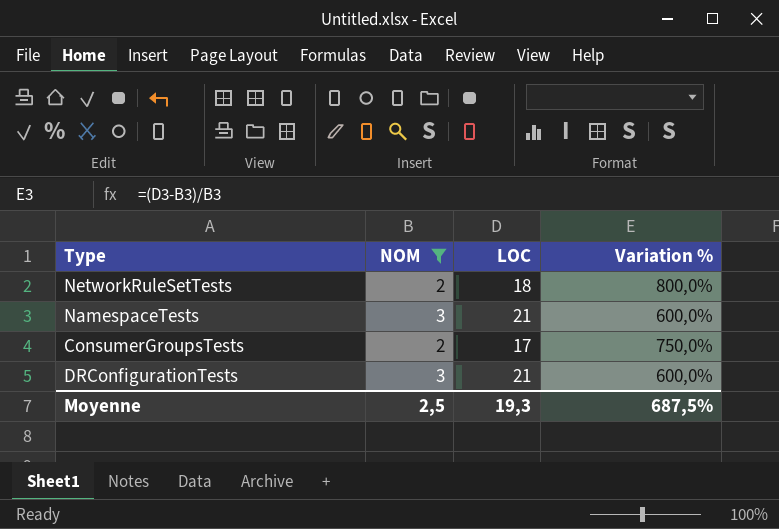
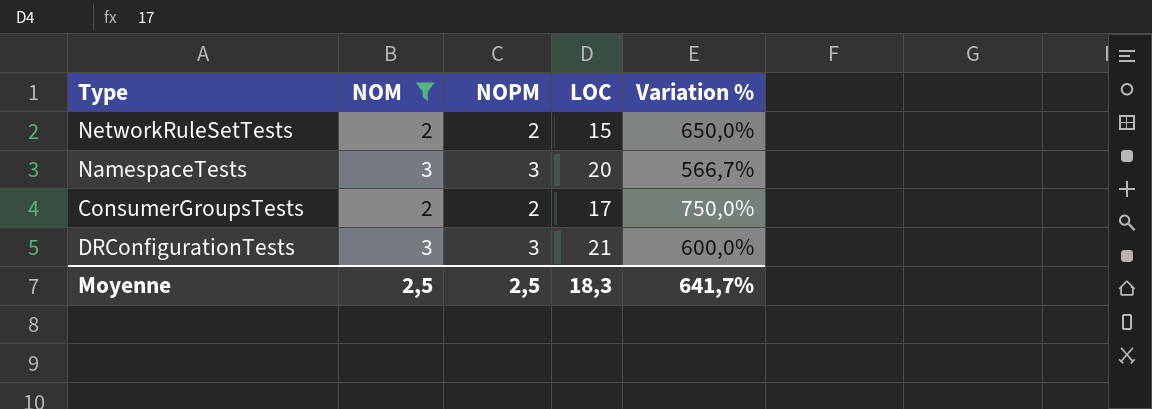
column NOPM | position: none -> 3
NetworkRuleSetTests | LOC: 18 -> 15
NetworkRuleSetTests | Variation %: 800,0% -> 650,0%
NamespaceTests | LOC: 21 -> 20
NamespaceTests | Variation %: 600,0% -> 566,7%
Moyenne | LOC: 19,3 -> 18,3
Moyenne | Variation %: 687,5% -> 641,7%

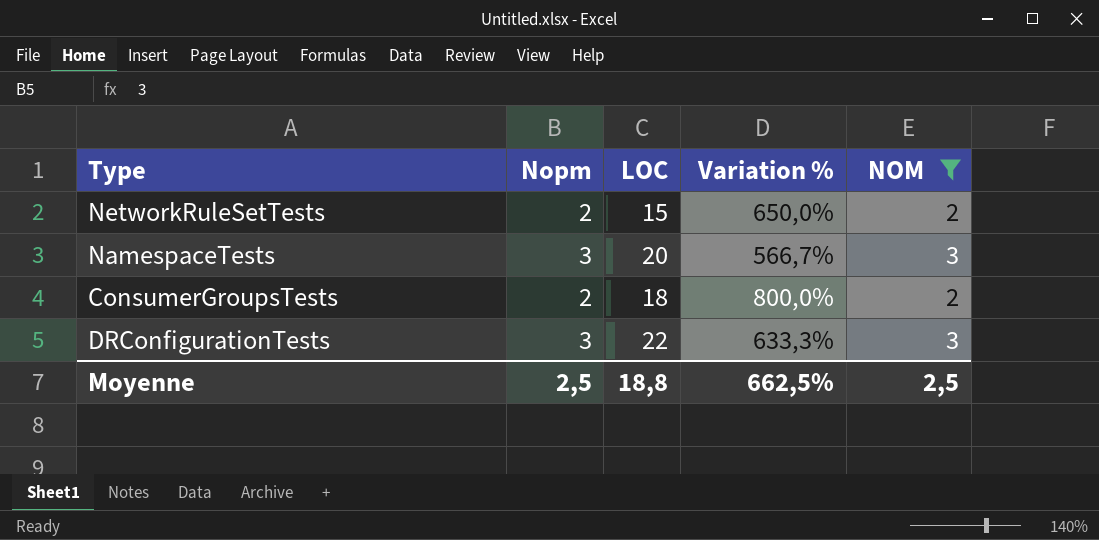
column name: NOPM -> Nopm
column NOM | position: 2 -> 5
ConsumerGroupsTests | LOC: 17 -> 18
ConsumerGroupsTests | Variation %: 750,0% -> 800,0%
DRConfigurationTests | LOC: 21 -> 22
DRConfigurationTests | Variation %: 600,0% -> 633,3%
Moyenne | LOC: 18,3 -> 18,8
Moyenne | Variation %: 641,7% -> 662,5%

